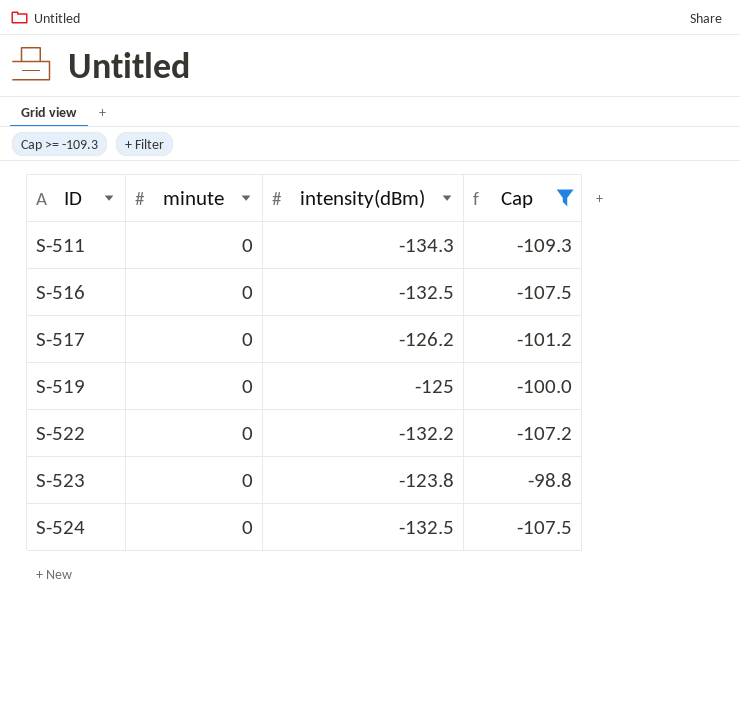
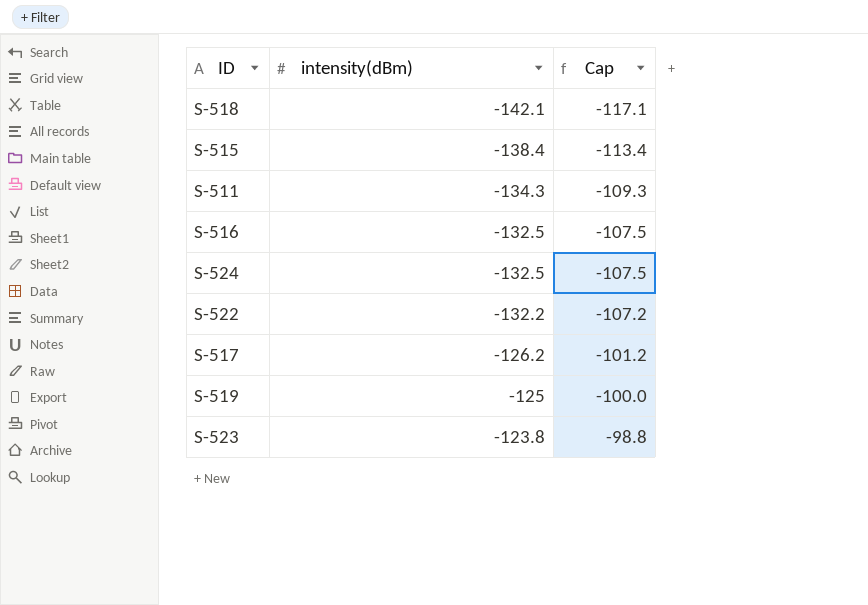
filter: Cap >= -109.3 -> none
row order: ID ascending -> intensity(dBm) ascending
column minute | position: 2 -> none

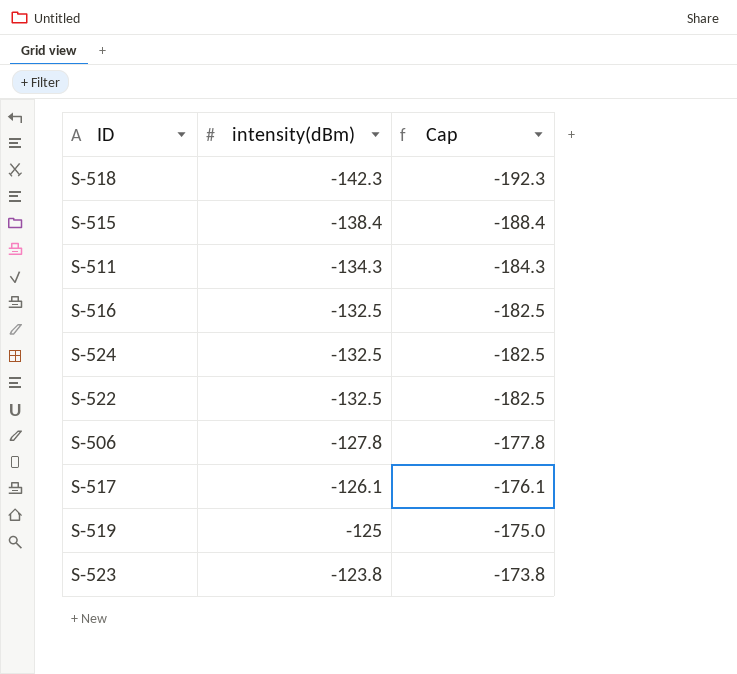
column Cap | formula: [intensity(dBm)] + 25 -> [intensity(dBm)] - 50
S-518 | intensity(dBm): -142.1 -> -142.3
S-522 | intensity(dBm): -132.2 -> -132.5
row S-506: none -> -127.8 | -177.8
S-517 | intensity(dBm): -126.2 -> -126.1

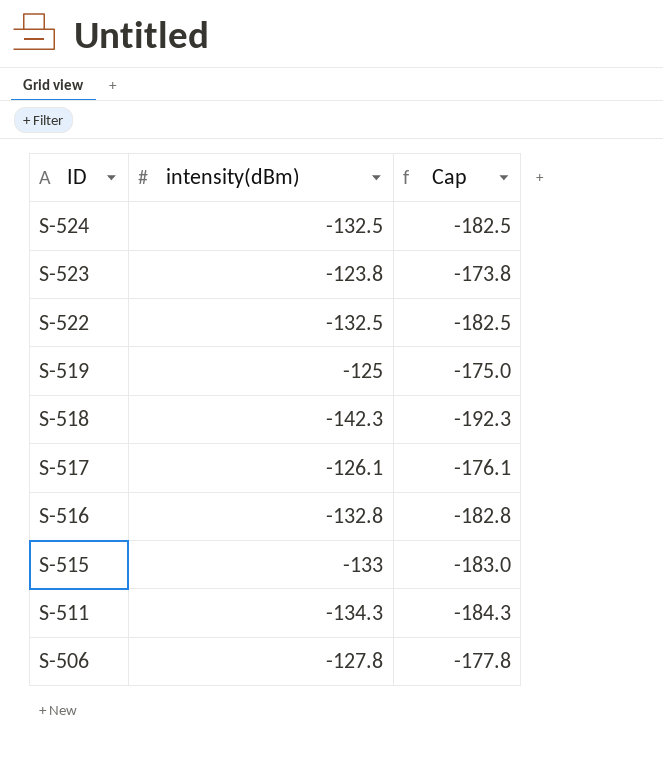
row order: intensity(dBm) ascending -> ID descending
S-516 | intensity(dBm): -132.5 -> -132.8
S-516 | Cap: -182.5 -> -182.8
S-515 | intensity(dBm): -138.4 -> -133
S-515 | Cap: -188.4 -> -183.0

